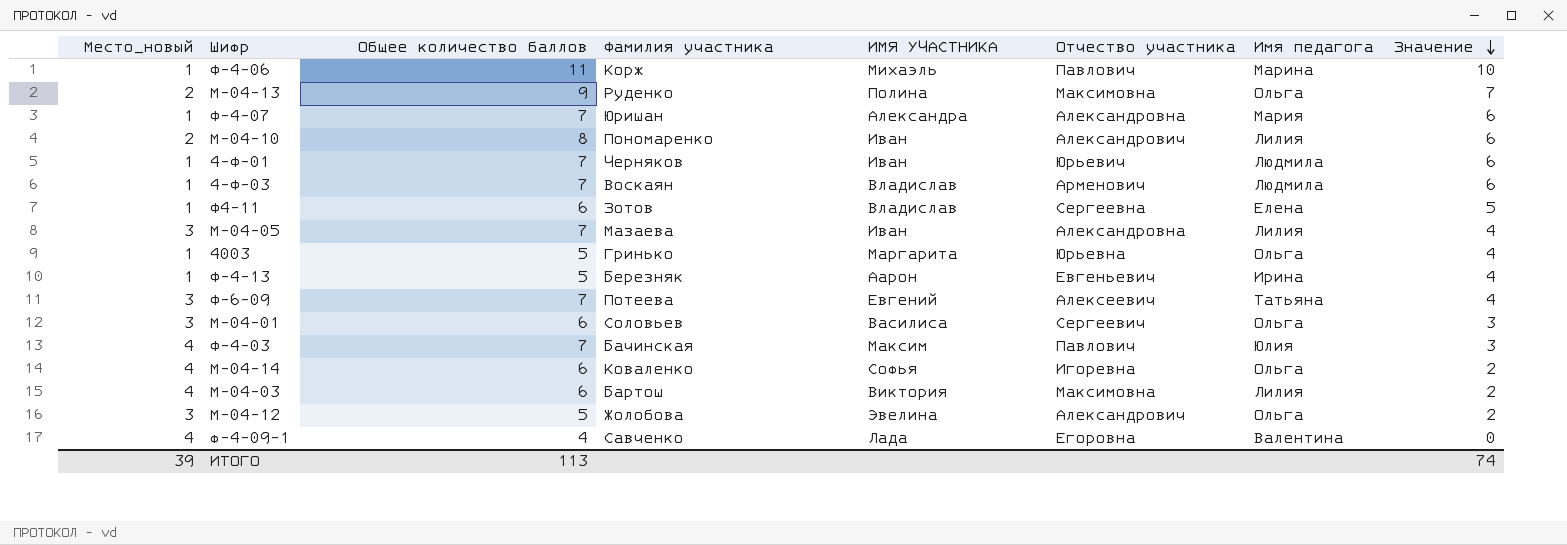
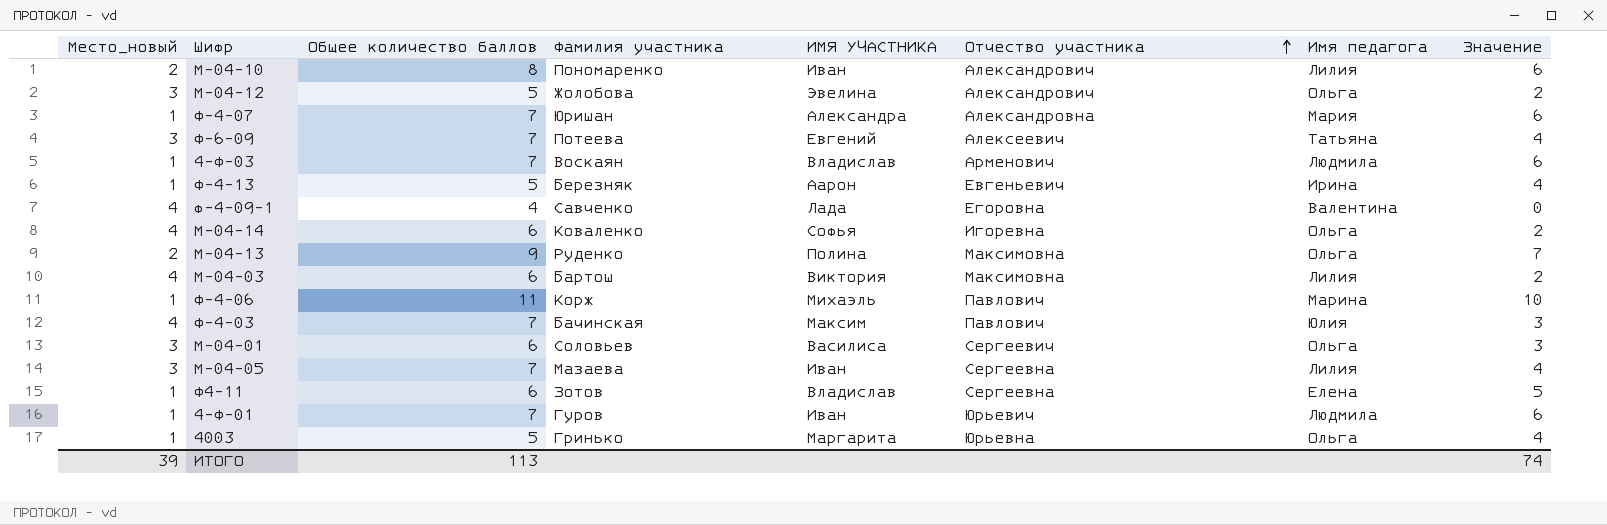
row order: Значение descending -> Отчество участника ascending
М-04-05 | Отчество участника: Александровна -> Сергеевна
4-Ф-01 | Фамилия участника: Черняков -> Гуров

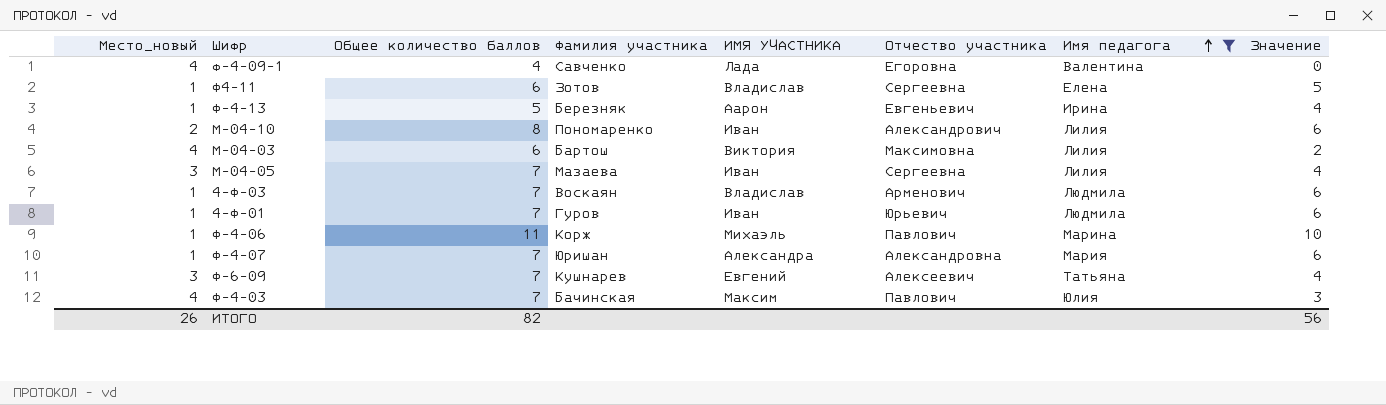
filter: none -> Имя педагога != Ольга
row order: Отчество участника ascending -> Имя педагога ascending
Ф-6-09 | Фамилия участника: Потеева -> Кушнарев
ИТОГО | Место_новый: 39 -> 26
ИТОГО | Общее количество баллов: 113 -> 82
ИТОГО | Значение: 74 -> 56

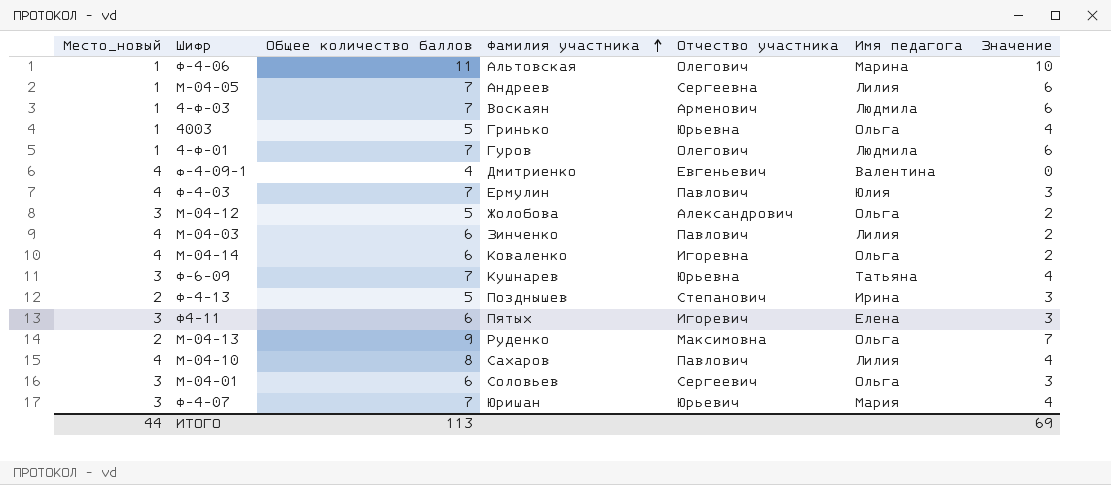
filter: Имя педагога != Ольга -> none
row order: Имя педагога ascending -> Фамилия участника ascending
column ИМЯ УЧАСТНИКА | position: 5 -> none
Ф-4-06 | Фамилия участника: Корж -> Альтовская
Ф-4-06 | Отчество участника: Павлович -> Олегович
М-04-05 | Место_новый: 3 -> 1
М-04-05 | Фамилия участника: Мазаева -> Андреев
М-04-05 | Значение: 4 -> 6
4-Ф-01 | Отчество участника: Юрьевич -> Олегович
ф-4-09-1 | Фамилия участника: Савченко -> Дмитриенко
ф-4-09-1 | Отчество участника: Егоровна -> Евгеньевич
Ф-4-03 | Фамилия участника: Бачинская -> Ермулин
М-04-03 | Фамилия участника: Бартош -> Зинченко
М-04-03 | Отчество участника: Максимовна -> Павлович
Ф-6-09 | Отчество участника: Алексеевич -> Юрьевна
Ф-4-13 | Место_новый: 1 -> 2
Ф-4-13 | Фамилия участника: Березняк -> Позднышев
Ф-4-13 | Отчество участника: Евгеньевич -> Степанович
Ф-4-13 | Значение: 4 -> 3
Ф4-11 | Место_новый: 1 -> 3
Ф4-11 | Фамилия участника: Зотов -> Пятых
Ф4-11 | Отчество участника: Сергеевна -> Игоревич
Ф4-11 | Значение: 5 -> 3
М-04-10 | Место_новый: 2 -> 4
М-04-10 | Фамилия участника: Пономаренко -> Сахаров
М-04-10 | Отчество участника: Александрович -> Павлович
М-04-10 | Значение: 6 -> 4
Ф-4-07 | Место_новый: 1 -> 3
Ф-4-07 | Отчество участника: Александровна -> Юрьевич
Ф-4-07 | Значение: 6 -> 4
ИТОГО | Место_новый: 26 -> 44
ИТОГО | Общее количество баллов: 82 -> 113
ИТОГО | Значение: 56 -> 69

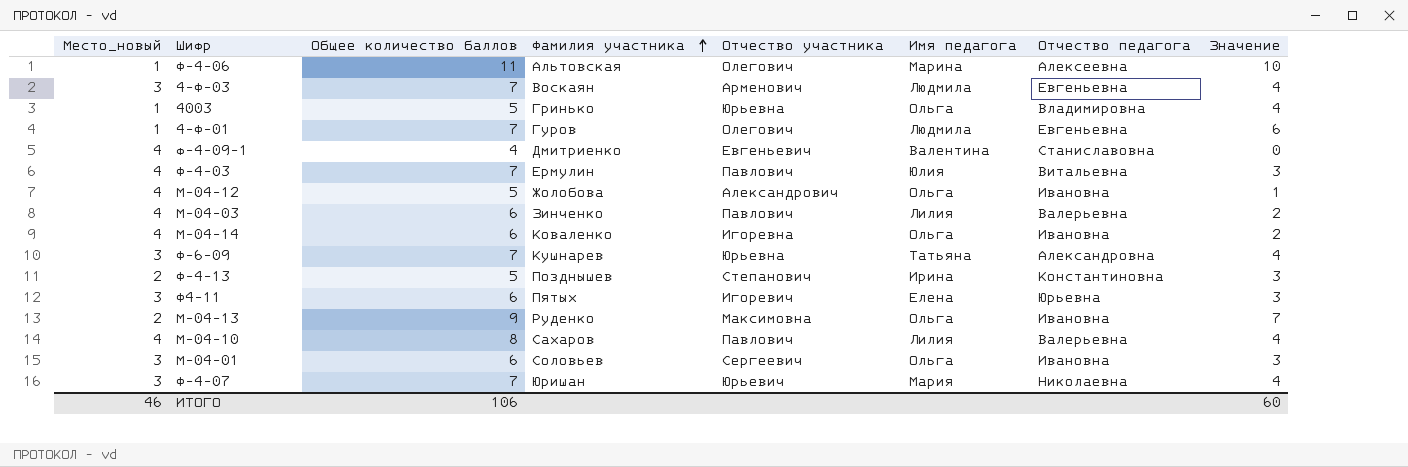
column Отчество педагога | position: none -> 7
row М-04-05: 1 | 7 | Андреев | Сергеевна | Лилия | 6 -> none
4-Ф-03 | Место_новый: 1 -> 3
4-Ф-03 | Значение: 6 -> 4
М-04-12 | Место_новый: 3 -> 4
М-04-12 | Значение: 2 -> 1
ИТОГО | Место_новый: 44 -> 46
ИТОГО | Общее количество баллов: 113 -> 106
ИТОГО | Значение: 69 -> 60

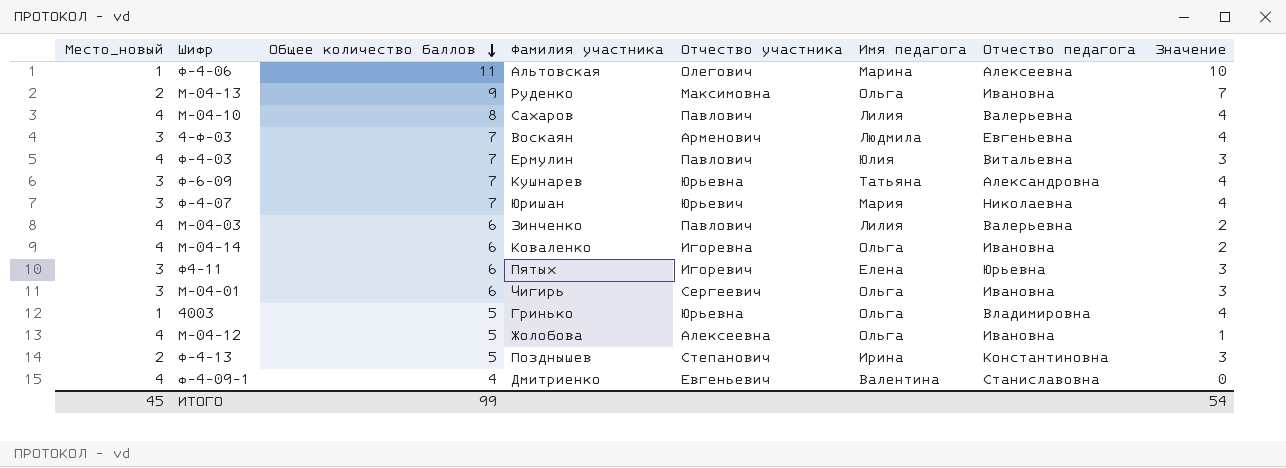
row order: Фамилия участника ascending -> Общее количество баллов descending
row 4-Ф-01: 1 | 7 | Гуров | Олегович | Людмила | Евгеньевна | 6 -> none
М-04-01 | Фамилия участника: Соловьев -> Чигирь
М-04-12 | Отчество участника: Александрович -> Алексеевна
ИТОГО | Место_новый: 46 -> 45
ИТОГО | Общее количество баллов: 106 -> 99
ИТОГО | Значение: 60 -> 54

